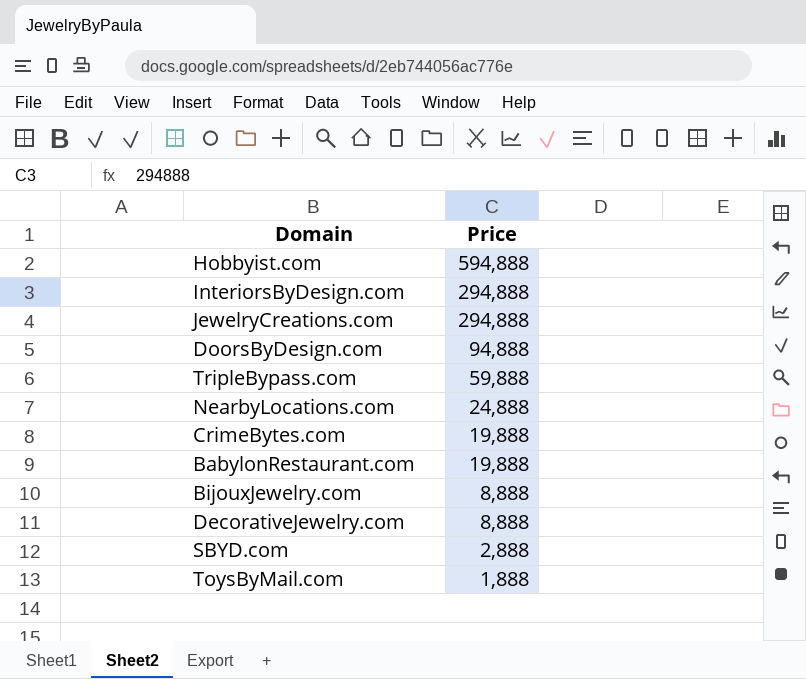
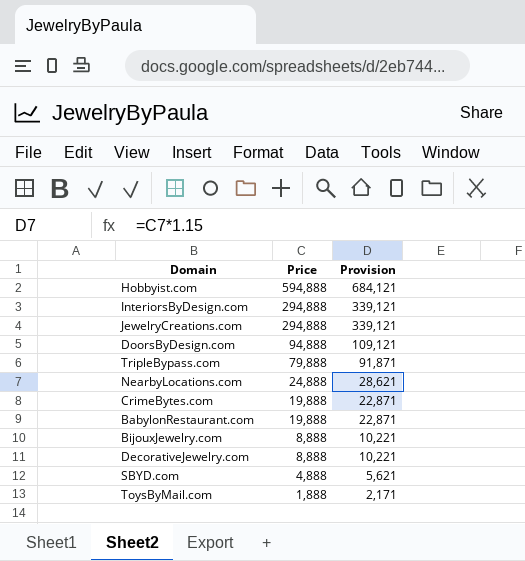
column Provision | formula: none -> [Price] * 1.15
TripleBypass.com | Price: 59,888 -> 79,888
SBYD.com | Price: 2,888 -> 4,888

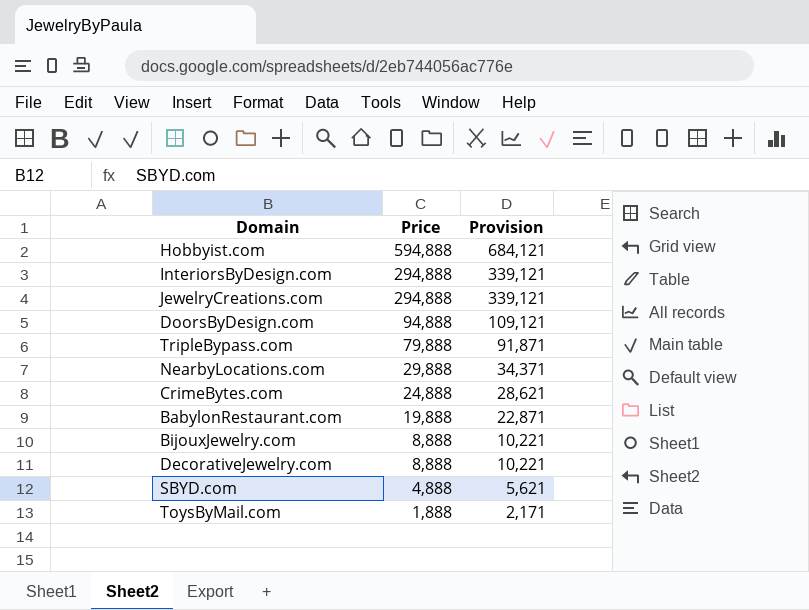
NearbyLocations.com | Price: 24,888 -> 29,888
NearbyLocations.com | Provision: 28,621 -> 34,371
CrimeBytes.com | Price: 19,888 -> 24,888
CrimeBytes.com | Provision: 22,871 -> 28,621

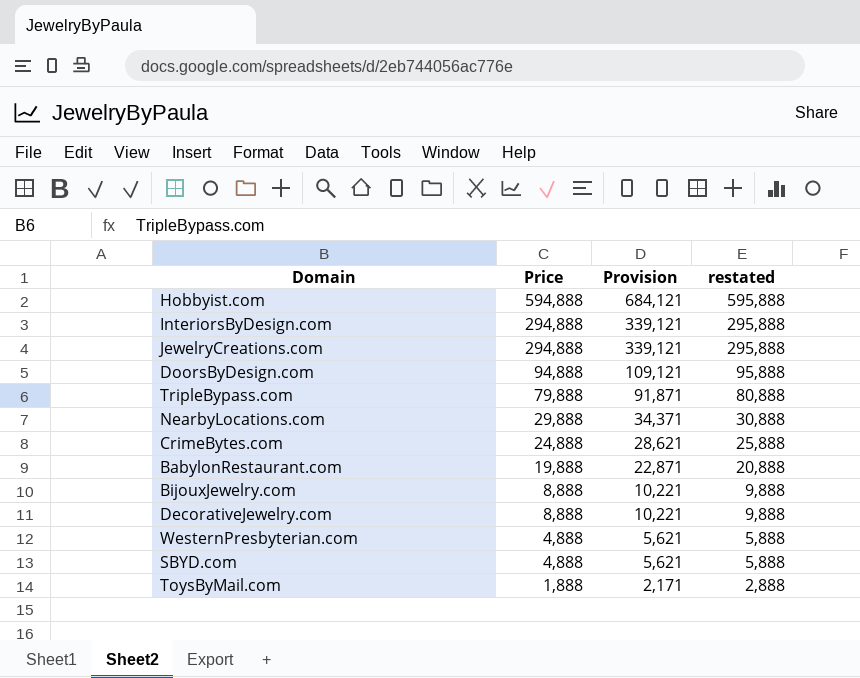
column restated | formula: none -> [Price] + 1000
row WesternPresbyterian.com: none -> 4,888 | 5,621 | 5,888

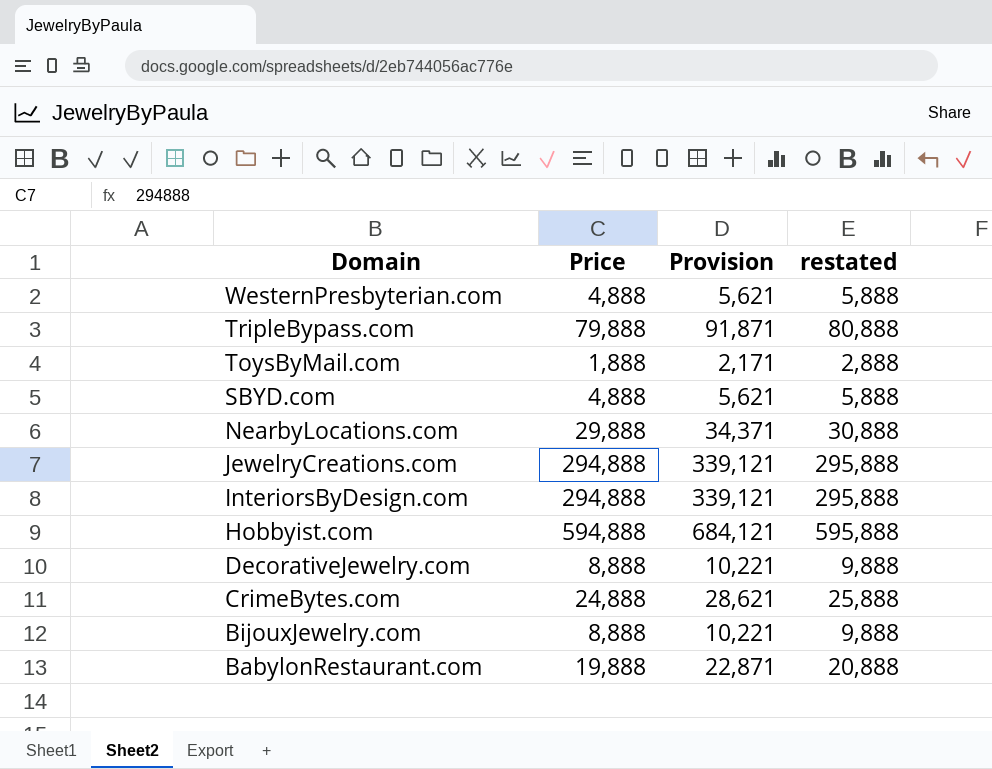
row order: Price descending -> Domain descending
row DoorsByDesign.com: 94,888 | 109,121 | 95,888 -> none

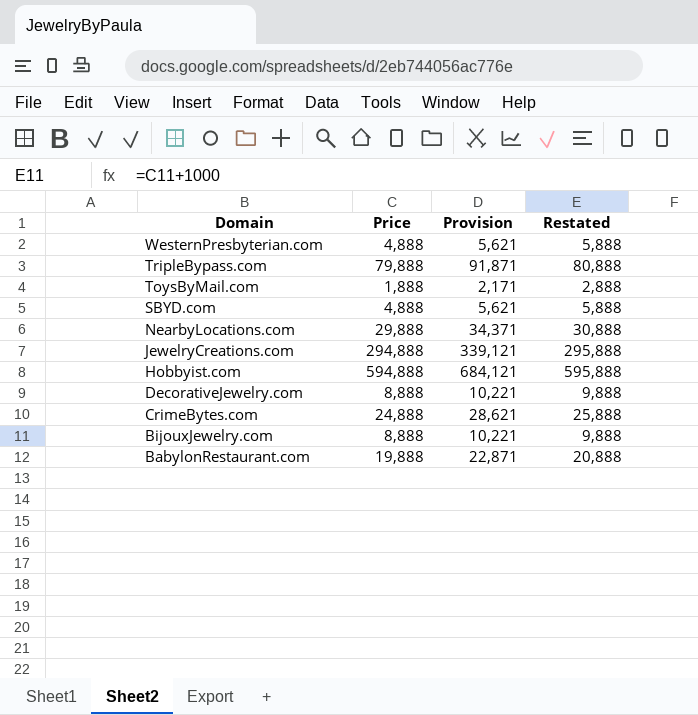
column name: restated -> Restated
row InteriorsByDesign.com: 294,888 | 339,121 | 295,888 -> none

